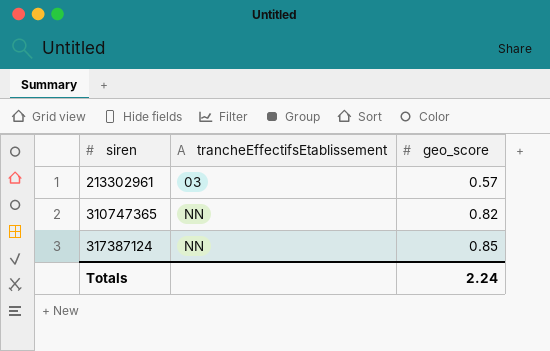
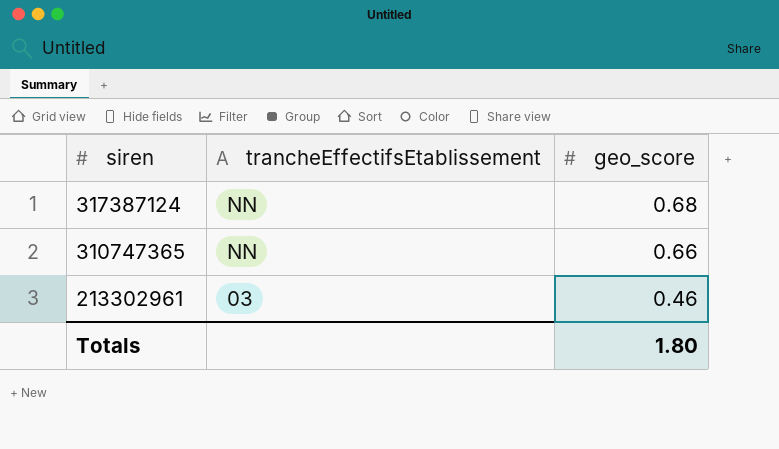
row order: siren ascending -> siren descending
317387124 | geo_score: 0.85 -> 0.68
310747365 | geo_score: 0.82 -> 0.66
213302961 | geo_score: 0.57 -> 0.46
Totals | geo_score: 2.24 -> 1.80

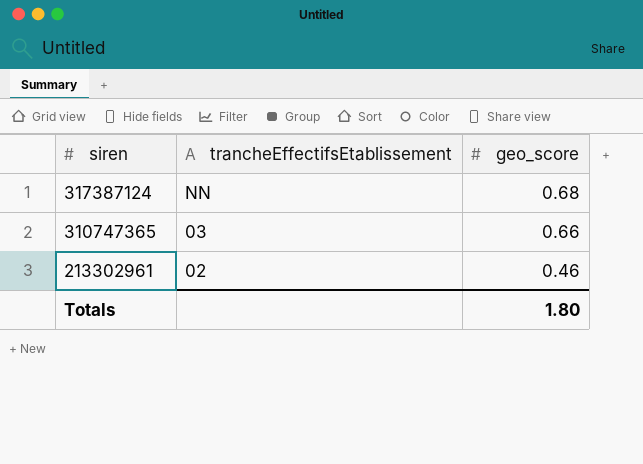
310747365 | trancheEffectifsEtablissement: NN -> 03
213302961 | trancheEffectifsEtablissement: 03 -> 02

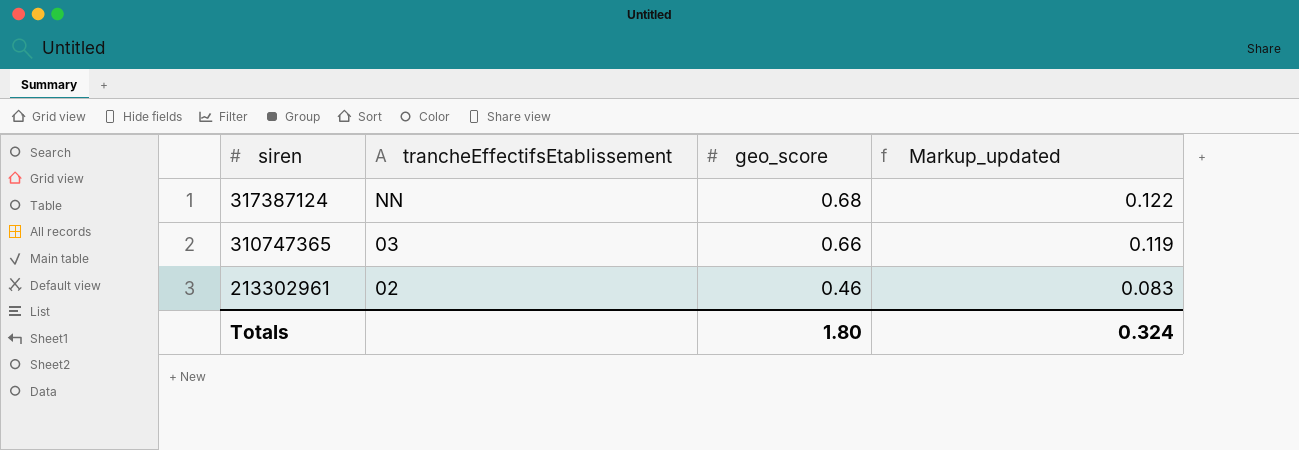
column Markup_updated | formula: none -> [geo_score] * 0.18

